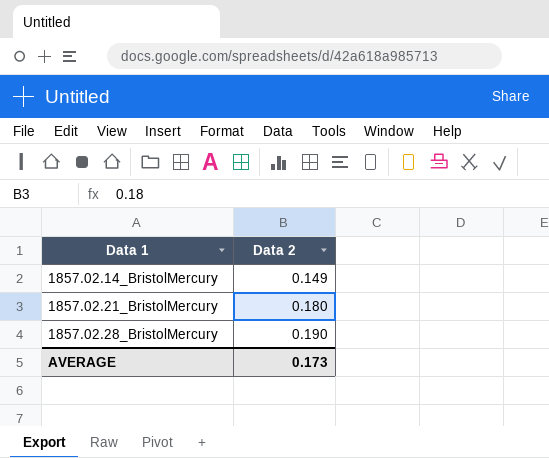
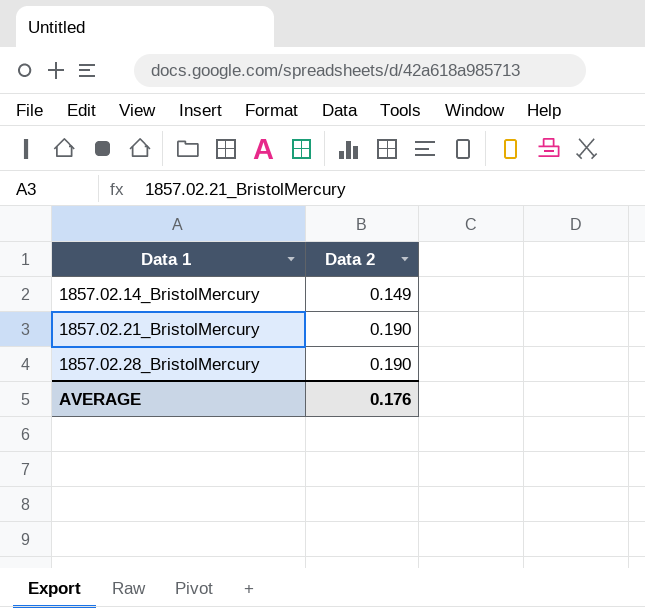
1857.02.21_BristolMercury | Data 2: 0.180 -> 0.190
AVERAGE | Data 2: 0.173 -> 0.176

